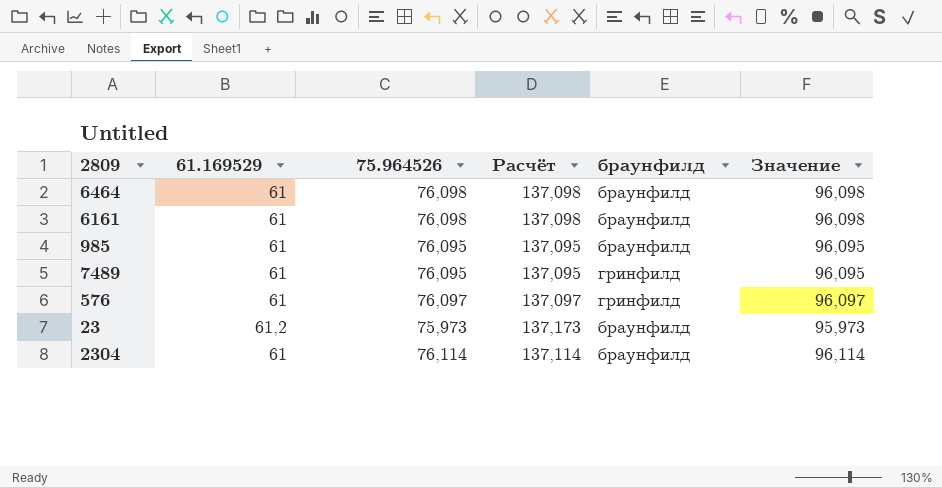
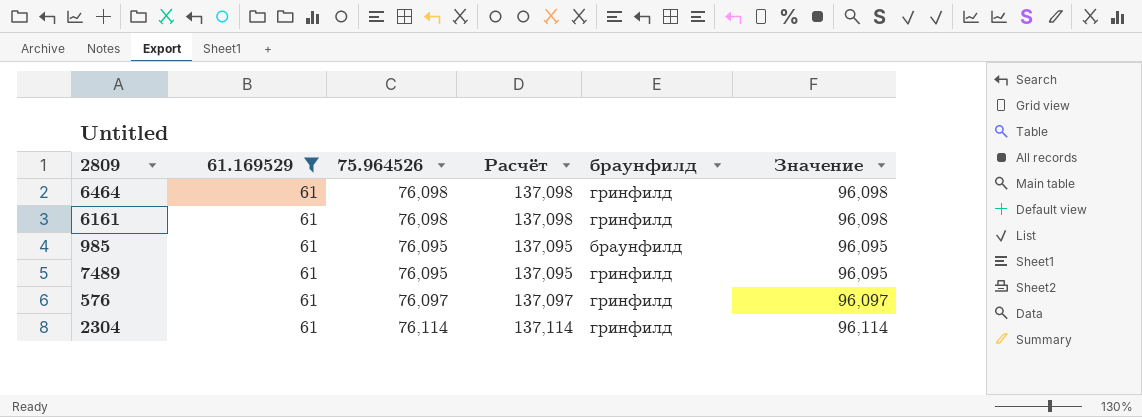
filter: none -> 61.169529 = 61
6464 | браунфилд: браунфилд -> гринфилд
6161 | браунфилд: браунфилд -> гринфилд
2304 | браунфилд: браунфилд -> гринфилд

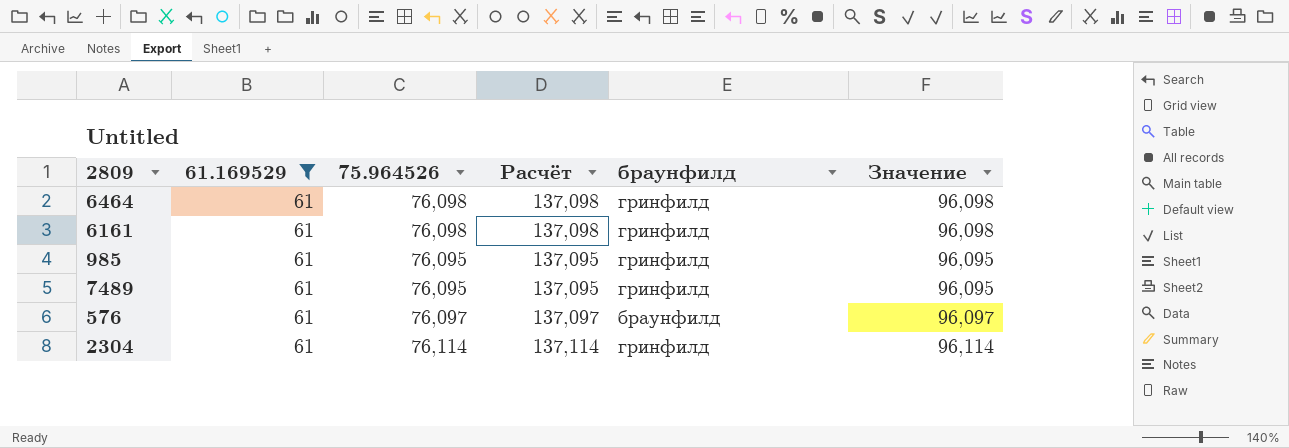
985 | браунфилд: браунфилд -> гринфилд
576 | браунфилд: гринфилд -> браунфилд

